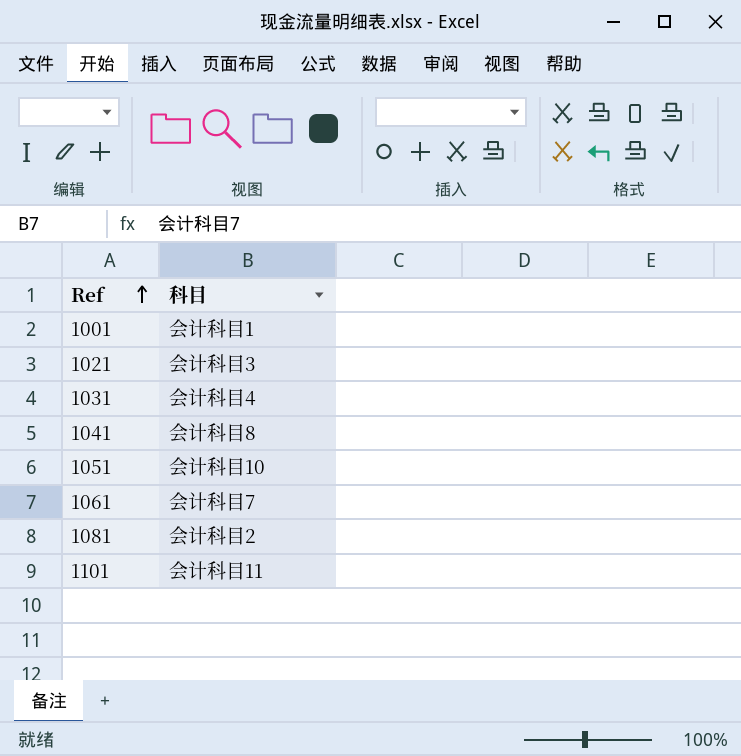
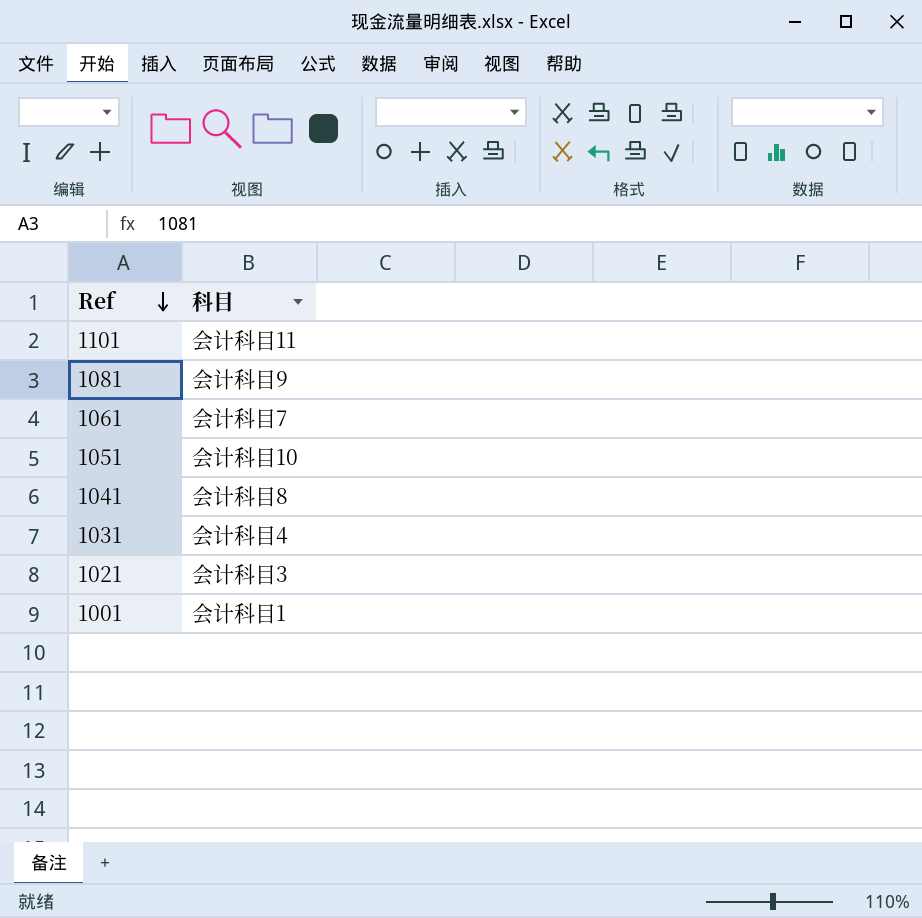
row order: Ref ascending -> Ref descending
1081 | 科目: 会计科目2 -> 会计科目9

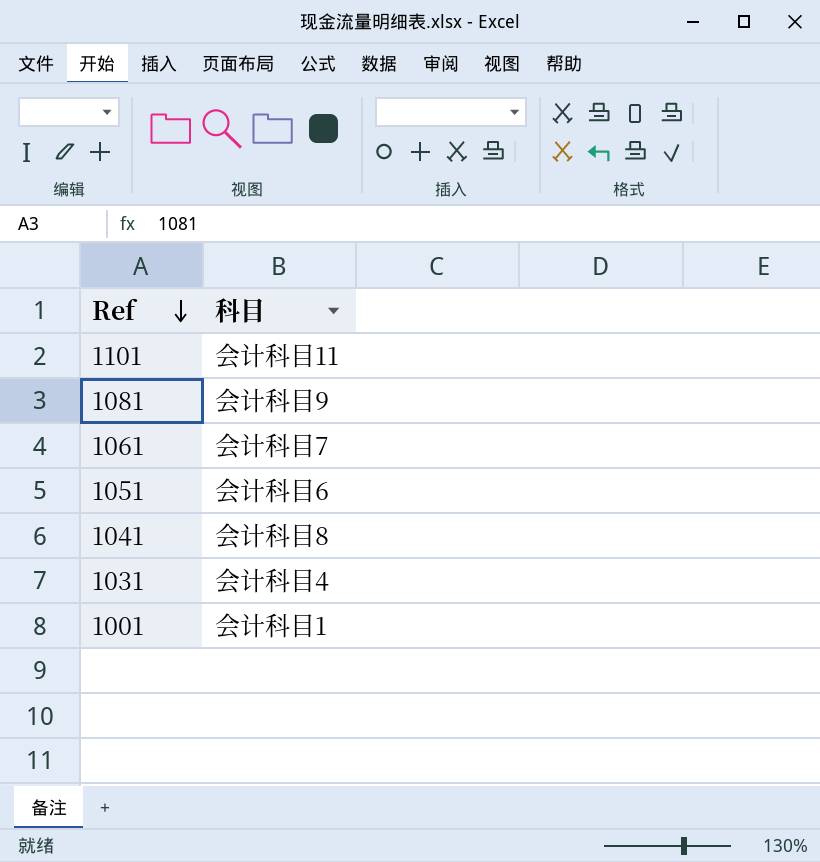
row 1021: 会计科目3 -> none
1051 | 科目: 会计科目10 -> 会计科目6

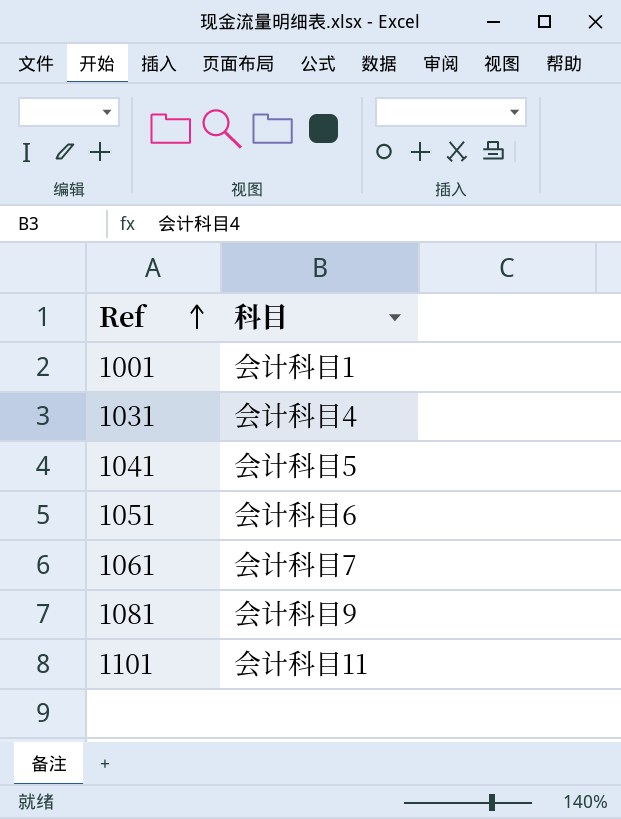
row order: Ref descending -> Ref ascending
1041 | 科目: 会计科目8 -> 会计科目5

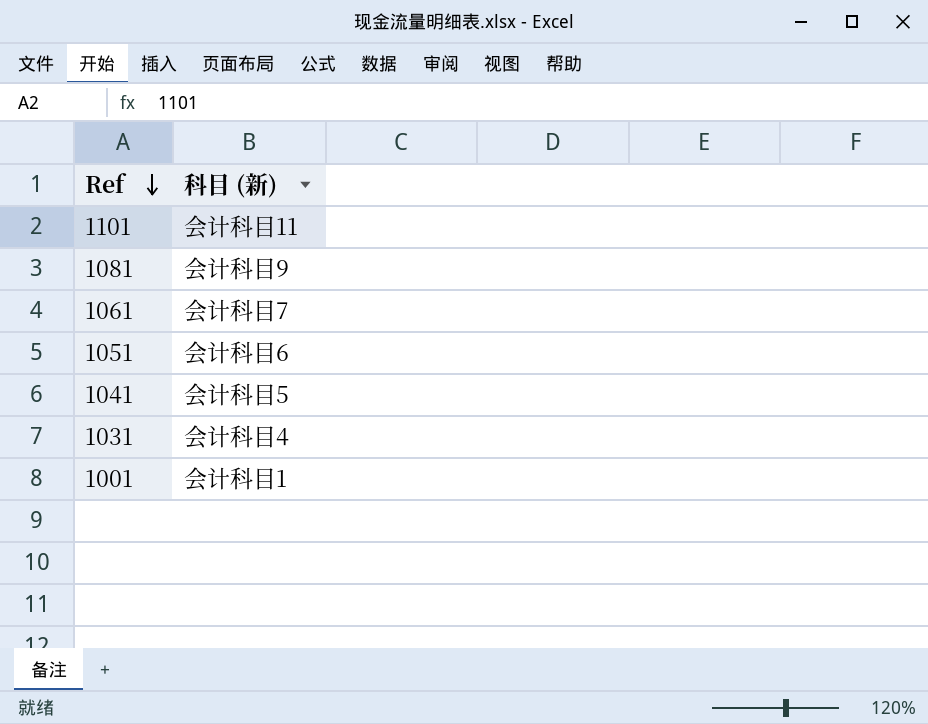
row order: Ref ascending -> Ref descending
column name: 科目 -> 科目 (新)

